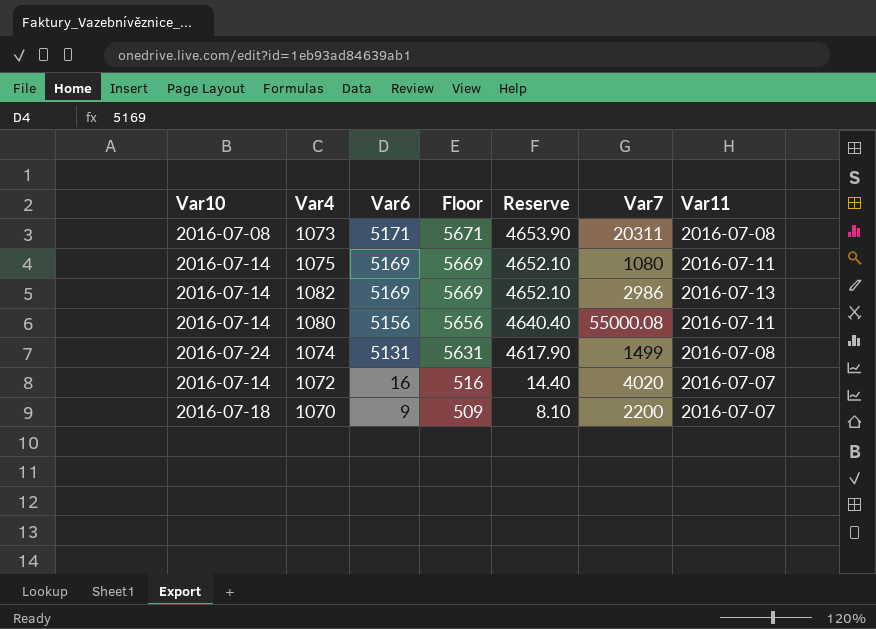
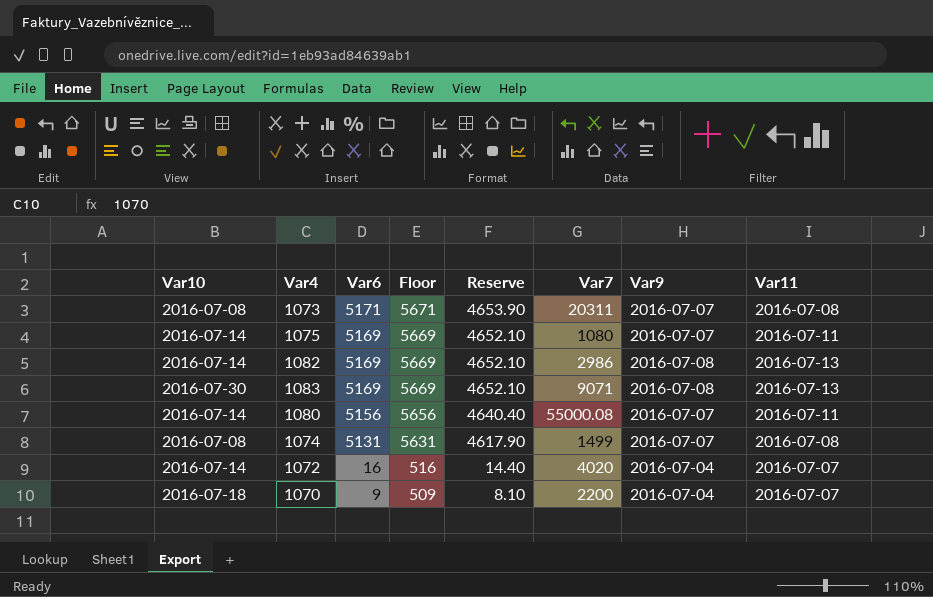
column Var9 | position: none -> 7
row 1083: none -> 2016-07-30 | 5169 | 5669 | 4652.10 | 9071 | 2016-07-08 | 2016-07-13
1074 | Var10: 2016-07-24 -> 2016-07-08

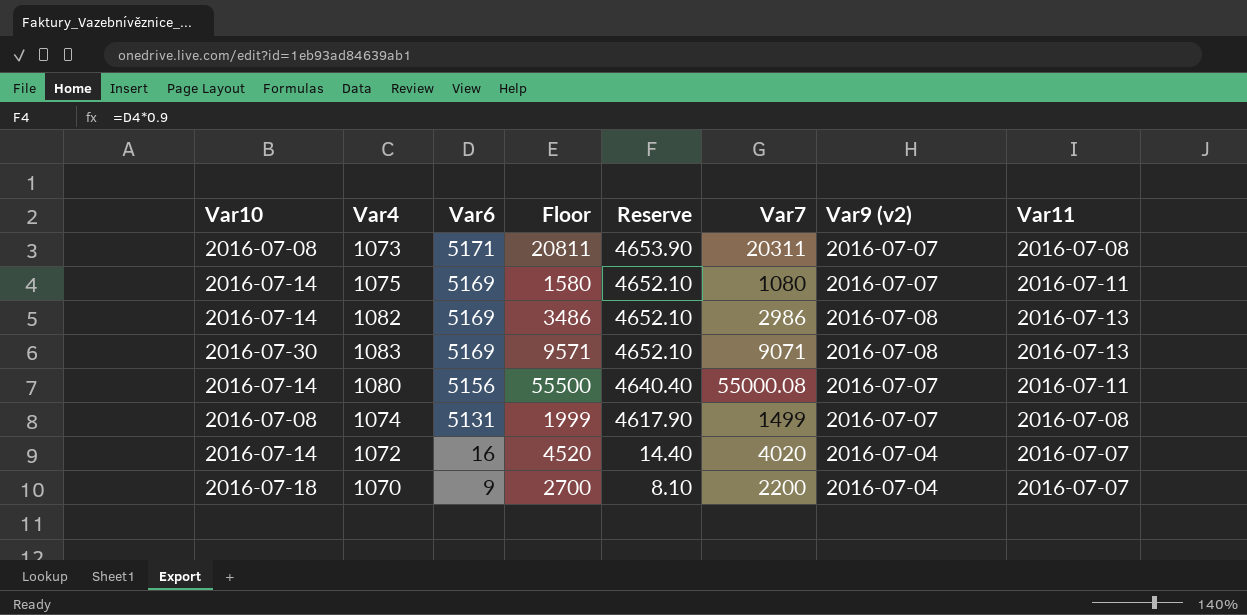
column Floor | formula: [Var6] + 500 -> [Var7] + 500
column name: Var9 -> Var9 (v2)

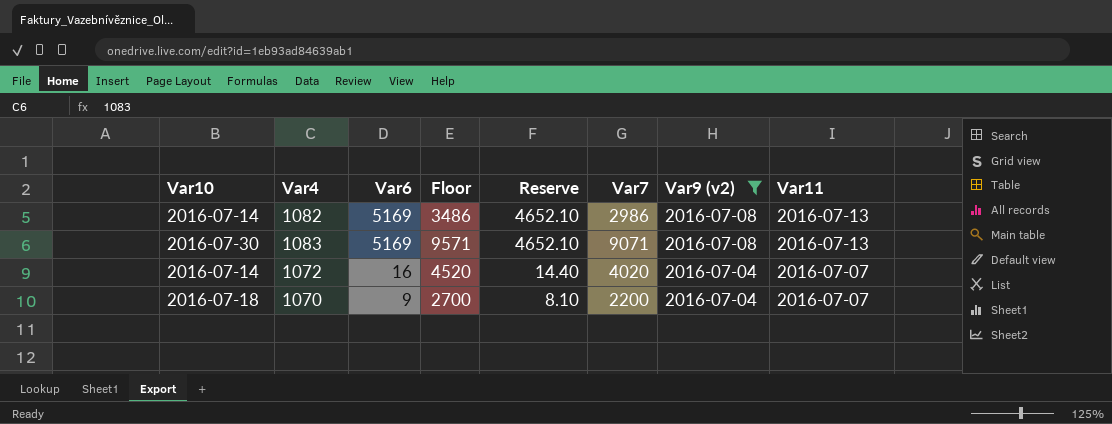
filter: none -> Var9 (v2) != 2016-07-07

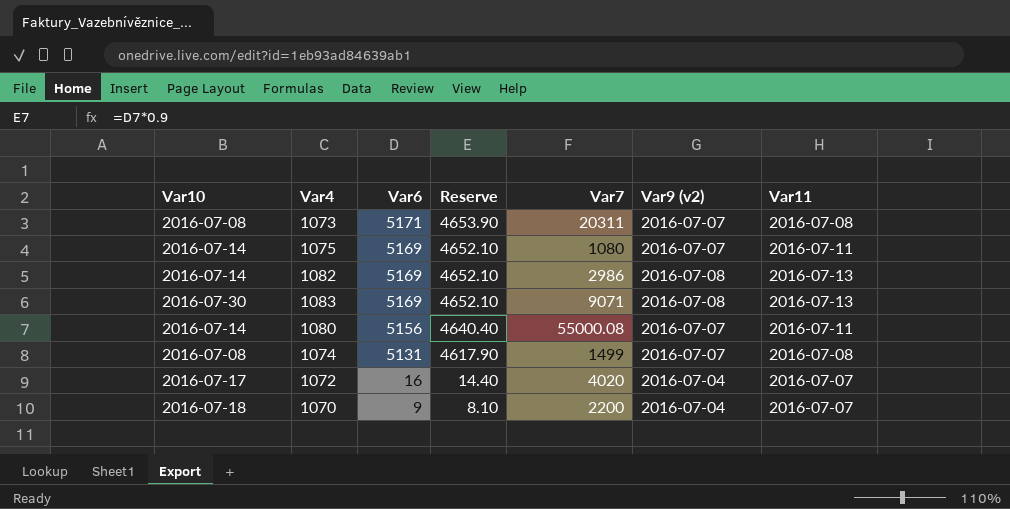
filter: Var9 (v2) != 2016-07-07 -> none
column Floor | formula: [Var7] + 500 -> none
1072 | Var10: 2016-07-14 -> 2016-07-17

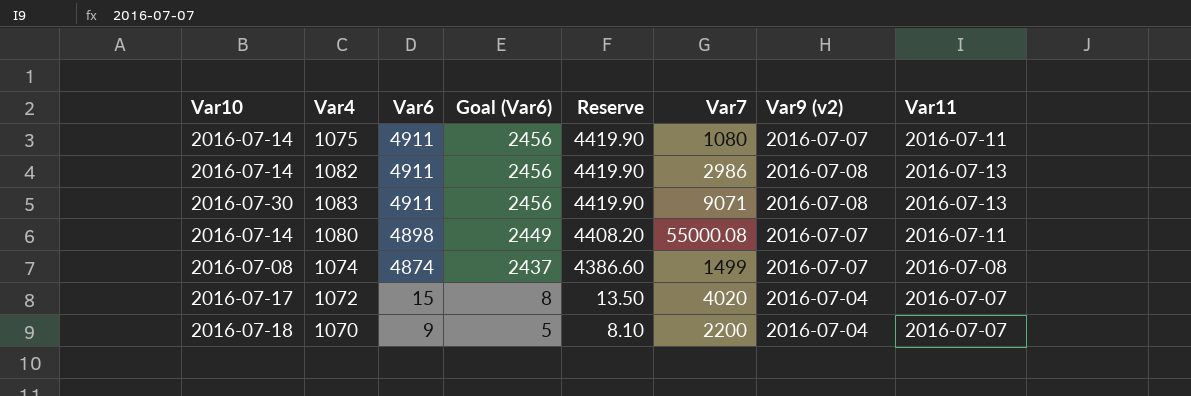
column Goal (Var6) | formula: none -> [Var6] * 0.5
row 1073: 2016-07-08 | 5171 | 4653.90 | 20311 | 2016-07-07 | 2016-07-08 -> none
1075 | Var6: 5169 -> 4911
1075 | Reserve: 4652.10 -> 4419.90
1082 | Var6: 5169 -> 4911
1082 | Reserve: 4652.10 -> 4419.90
1083 | Var6: 5169 -> 4911
1083 | Reserve: 4652.10 -> 4419.90
1080 | Var6: 5156 -> 4898
1080 | Reserve: 4640.40 -> 4408.20
1074 | Var6: 5131 -> 4874
1074 | Reserve: 4617.90 -> 4386.60
1072 | Var6: 16 -> 15
1072 | Reserve: 14.40 -> 13.50

